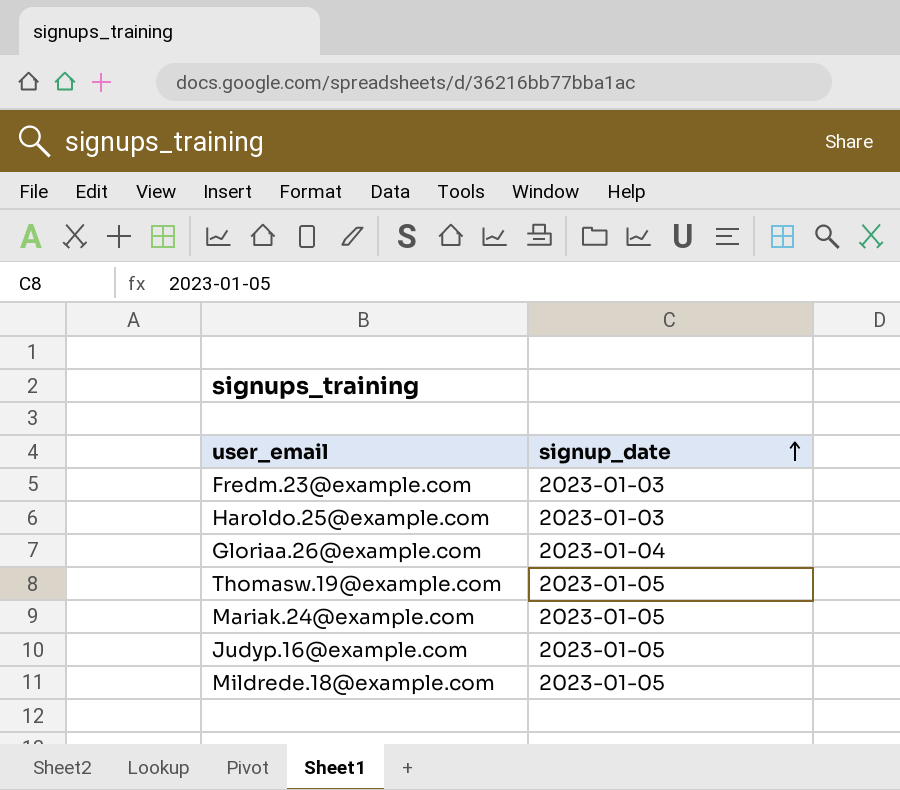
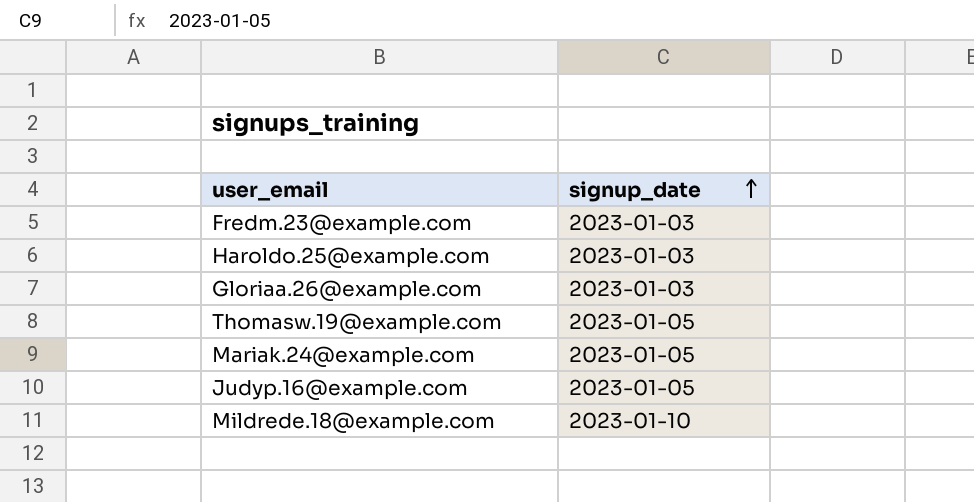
Gloriaa.26@example.com | signup_date: 2023-01-04 -> 2023-01-03
Mildrede.18@example.com | signup_date: 2023-01-05 -> 2023-01-10

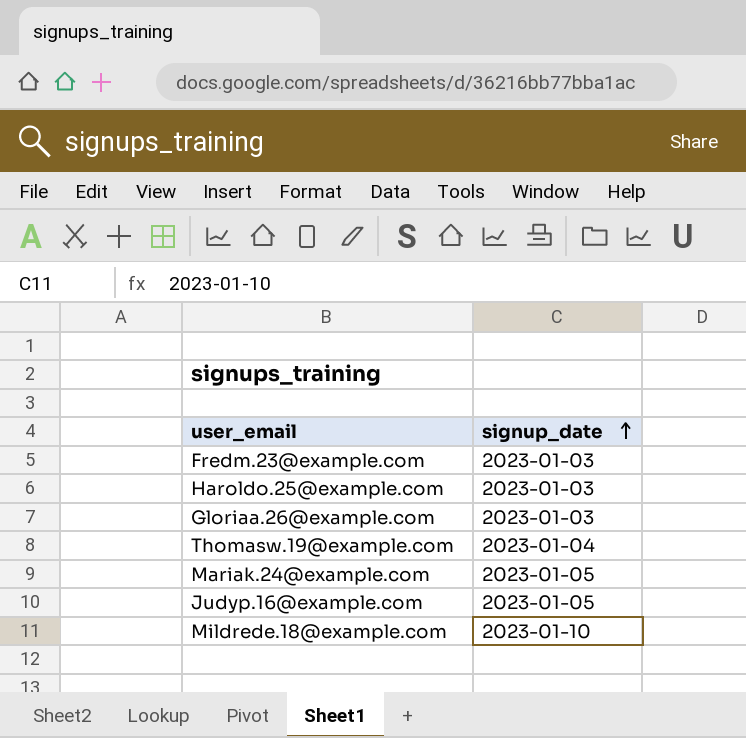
Thomasw.19@example.com | signup_date: 2023-01-05 -> 2023-01-04

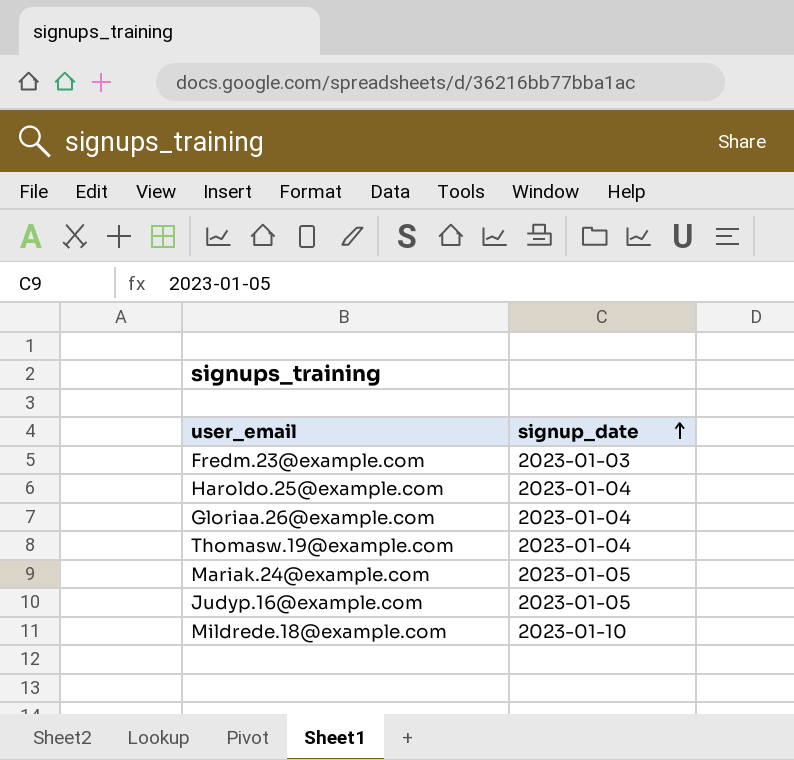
Haroldo.25@example.com | signup_date: 2023-01-03 -> 2023-01-04
Gloriaa.26@example.com | signup_date: 2023-01-03 -> 2023-01-04

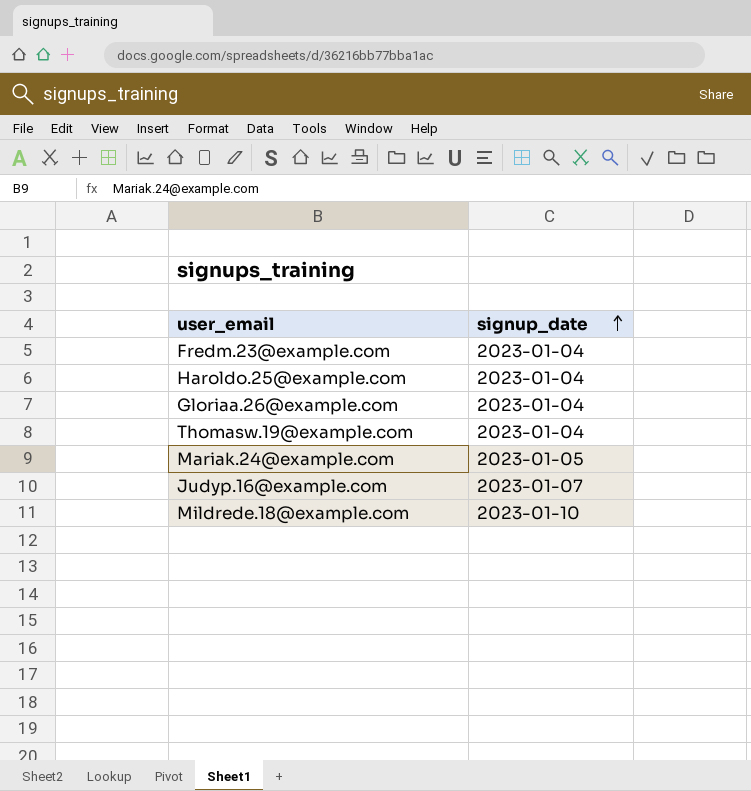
Fredm.23@example.com | signup_date: 2023-01-03 -> 2023-01-04
Judyp.16@example.com | signup_date: 2023-01-05 -> 2023-01-07

